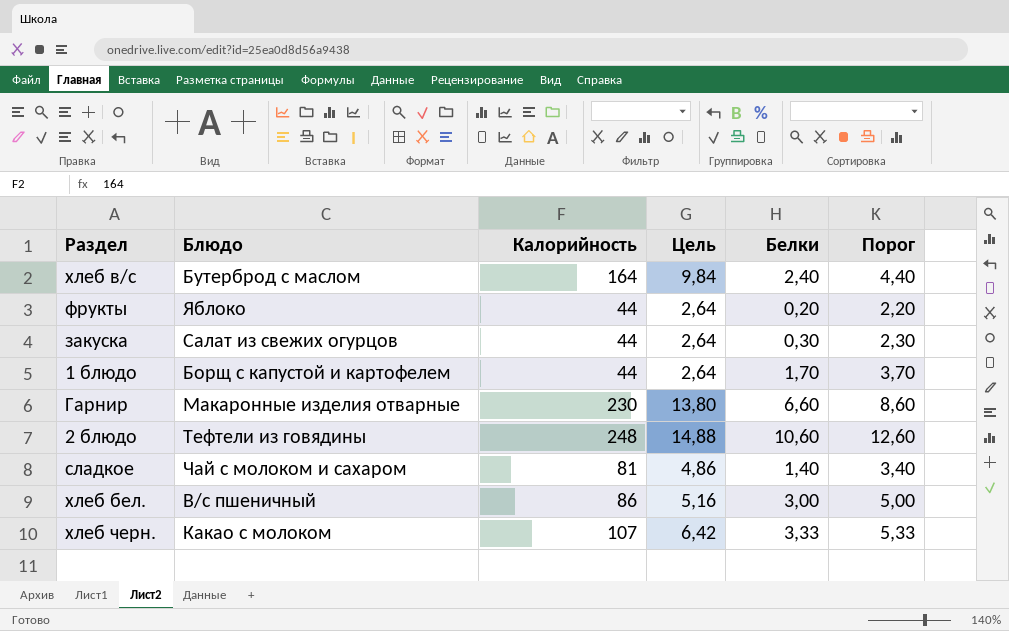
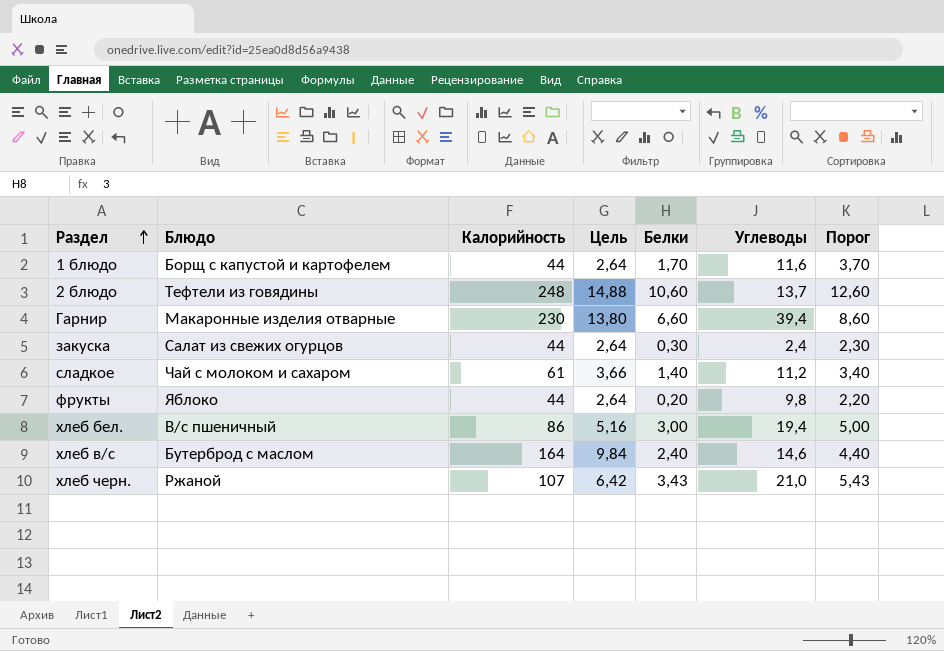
row order: none -> Раздел ascending
column Углеводы | position: none -> 6
сладкое | Калорийность: 81 -> 61
сладкое | Цель: 4,86 -> 3,66
хлеб черн. | Блюдо: Какао с молоком -> Ржаной
хлеб черн. | Белки: 3,33 -> 3,43
хлеб черн. | Порог: 5,33 -> 5,43

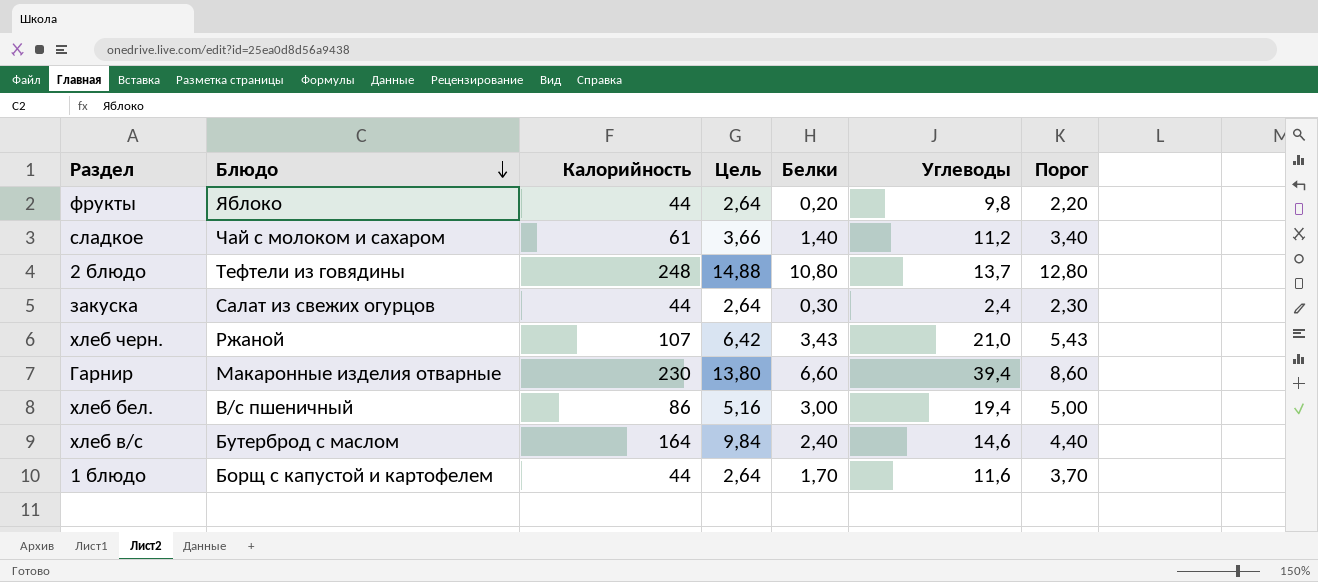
row order: Раздел ascending -> Блюдо descending
2 блюдо | Белки: 10,60 -> 10,80
2 блюдо | Порог: 12,60 -> 12,80

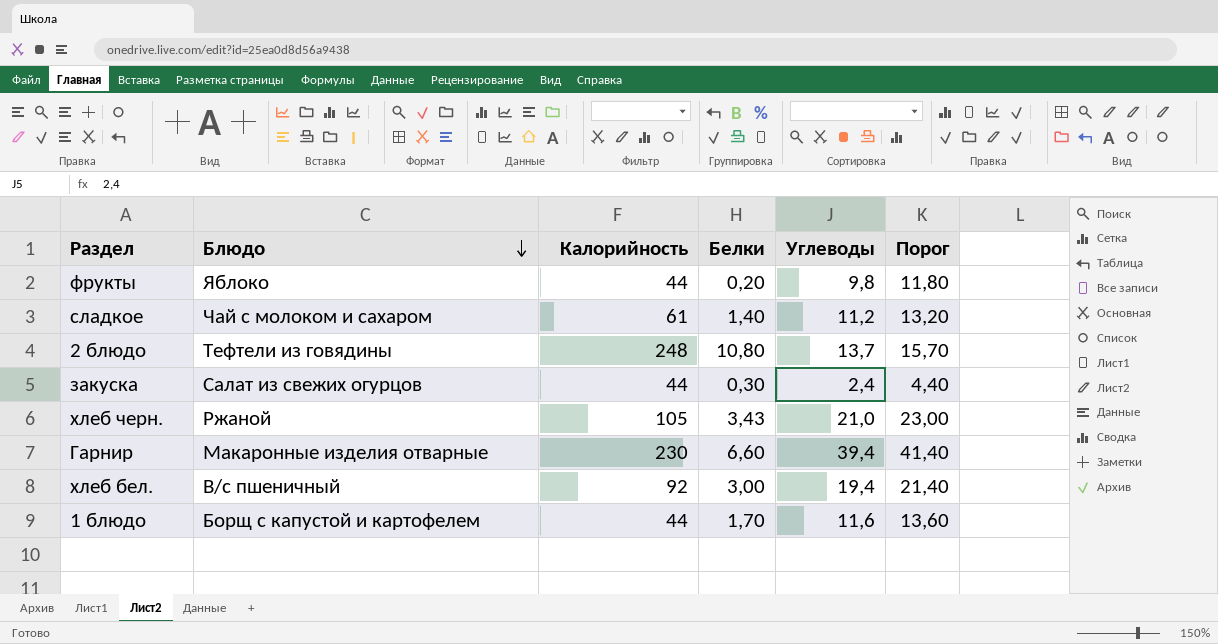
column Цель | formula: [Калорийность] * 0,06 -> none
column Порог | formula: [Белки] + 2 -> [Углеводы] + 2
row хлеб в/с: Бутерброд с маслом | 164 | 9,84 | 2,40 | 14,6 | 4,40 -> none
хлеб черн. | Калорийность: 107 -> 105
хлеб бел. | Калорийность: 86 -> 92

